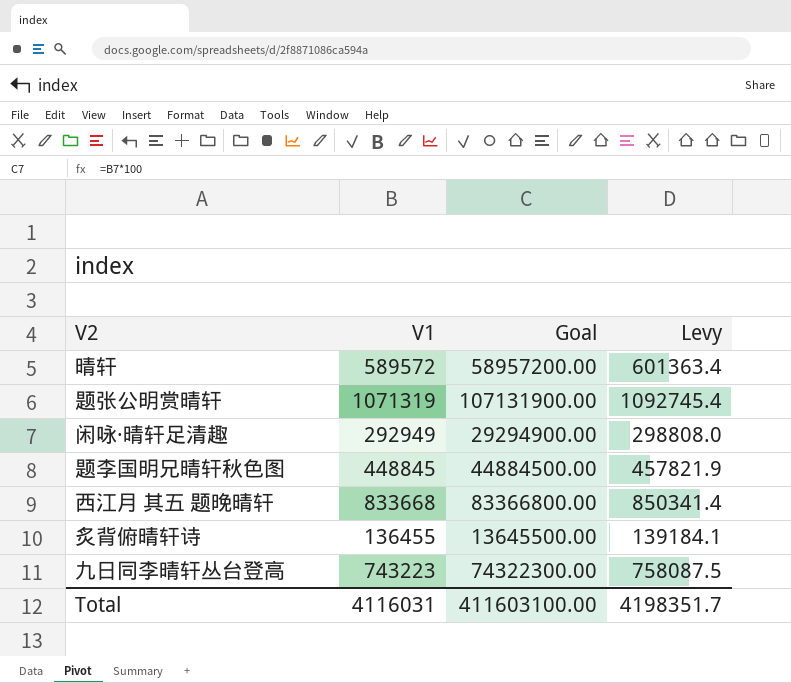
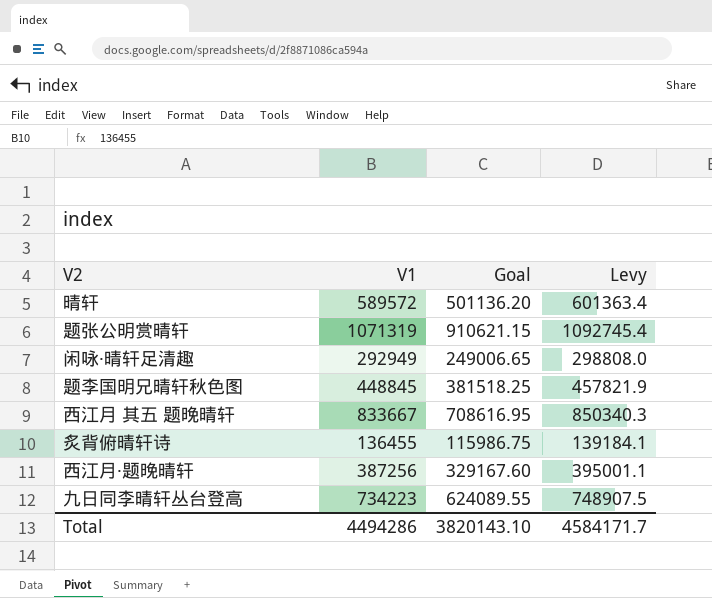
column Goal | formula: [V1] * 100 -> [V1] * 0.85
西江月 其五 题晚晴轩 | V1: 833668 -> 833667
西江月 其五 题晚晴轩 | Levy: 850341.4 -> 850340.3
row 西江月·题晚晴轩: none -> 387256 | 329167.60 | 395001.1
九日同李晴轩丛台登高 | V1: 743223 -> 734223
九日同李晴轩丛台登高 | Levy: 758087.5 -> 748907.5
Total | V1: 4116031 -> 4494286
Total | Goal: 411603100.00 -> 3820143.10
Total | Levy: 4198351.7 -> 4584171.7

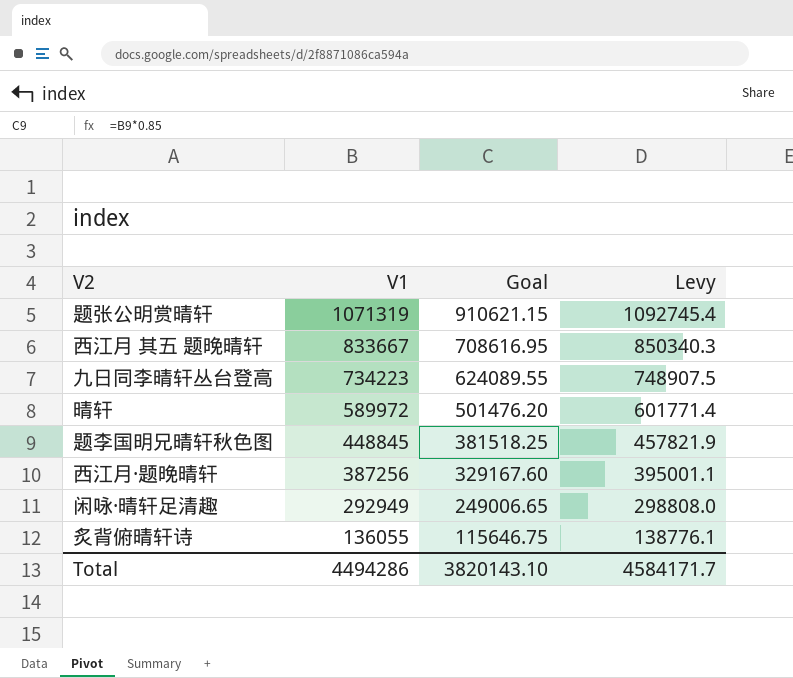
row order: none -> V1 descending
晴轩 | V1: 589572 -> 589972
晴轩 | Goal: 501136.20 -> 501476.20
晴轩 | Levy: 601363.4 -> 601771.4
炙背俯晴轩诗 | V1: 136455 -> 136055
炙背俯晴轩诗 | Goal: 115986.75 -> 115646.75
炙背俯晴轩诗 | Levy: 139184.1 -> 138776.1

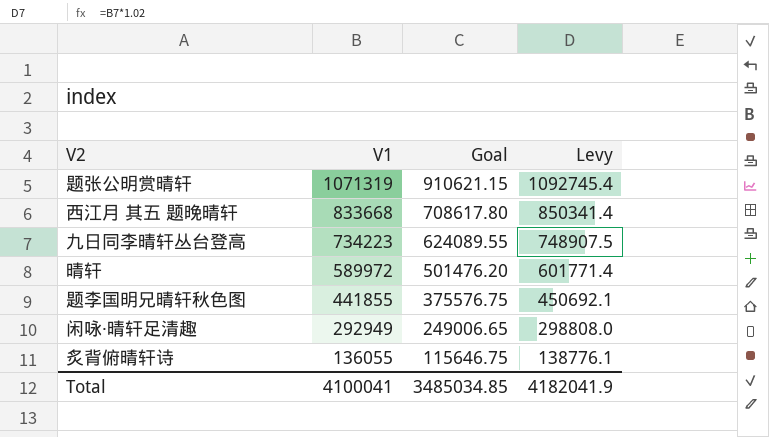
row 西江月·题晚晴轩: 387256 | 329167.60 | 395001.1 -> none
西江月 其五 题晚晴轩 | V1: 833667 -> 833668
西江月 其五 题晚晴轩 | Goal: 708616.95 -> 708617.80
西江月 其五 题晚晴轩 | Levy: 850340.3 -> 850341.4
题李国明兄晴轩秋色图 | V1: 448845 -> 441855
题李国明兄晴轩秋色图 | Goal: 381518.25 -> 375576.75
题李国明兄晴轩秋色图 | Levy: 457821.9 -> 450692.1
Total | V1: 4494286 -> 4100041
Total | Goal: 3820143.10 -> 3485034.85
Total | Levy: 4584171.7 -> 4182041.9

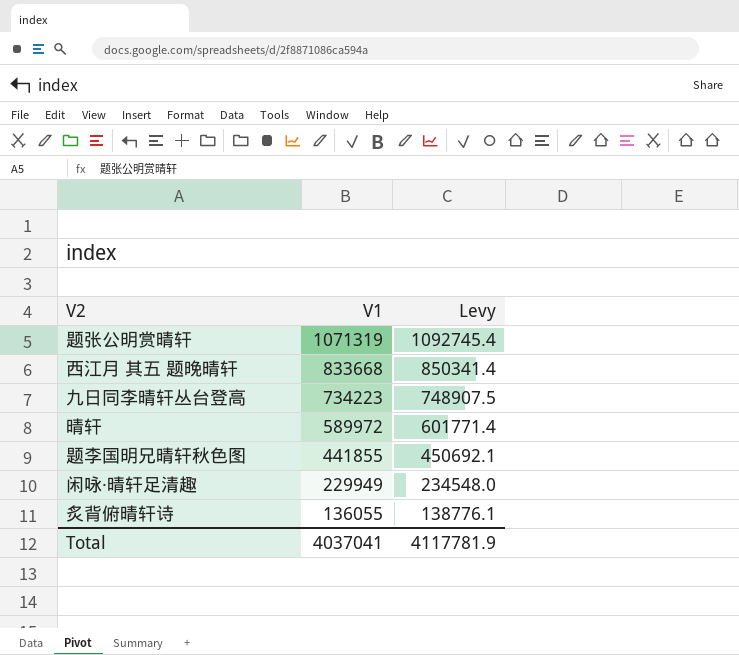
column Goal | formula: [V1] * 0.85 -> none
闲咏·晴轩足清趣 | V1: 292949 -> 229949
闲咏·晴轩足清趣 | Levy: 298808.0 -> 234548.0
Total | V1: 4100041 -> 4037041
Total | Levy: 4182041.9 -> 4117781.9

